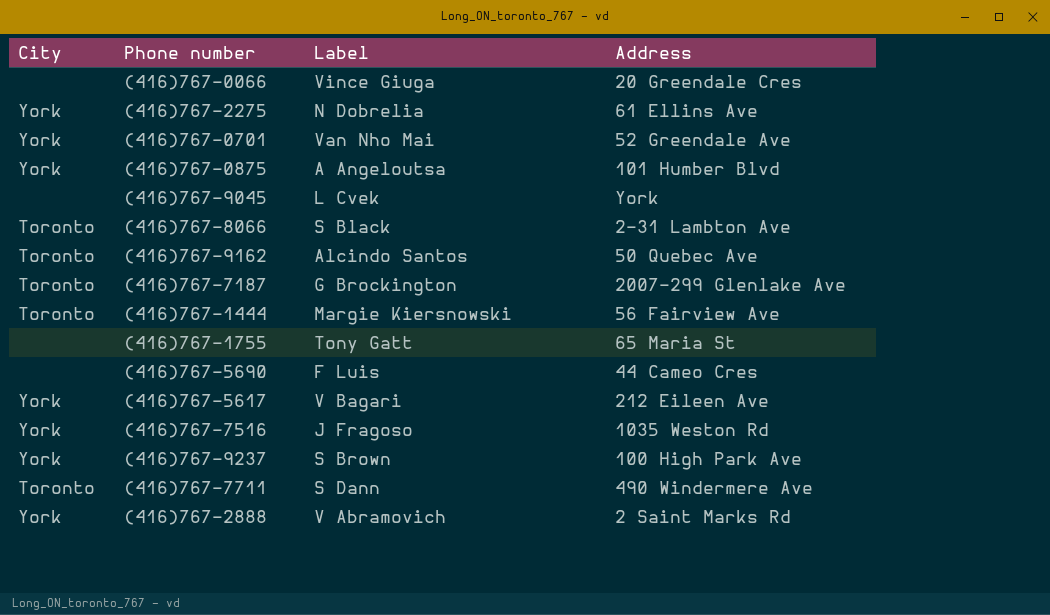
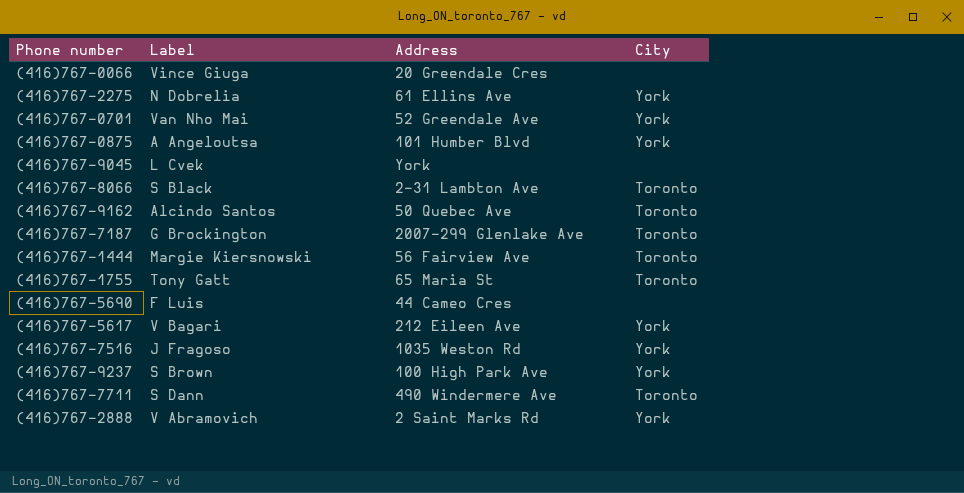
column City | position: 1 -> 4
(416)767-1755 | City: none -> Toronto

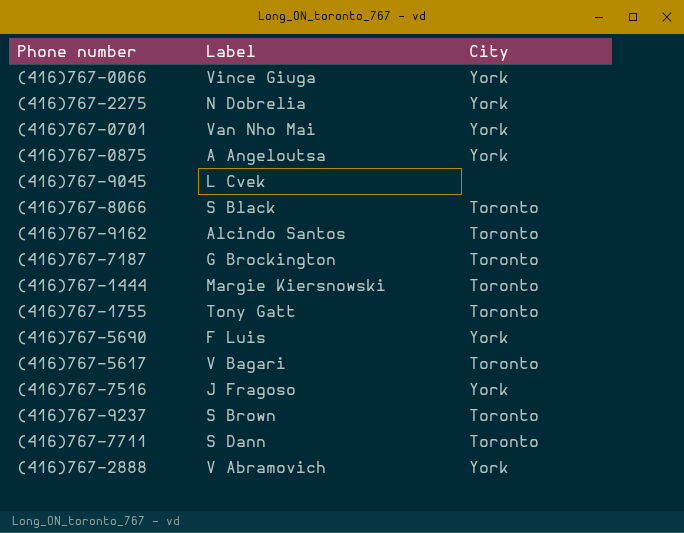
column Address | position: 3 -> none
(416)767-0066 | City: none -> York
(416)767-5690 | City: none -> York
(416)767-5617 | City: York -> Toronto
(416)767-9237 | City: York -> Toronto

